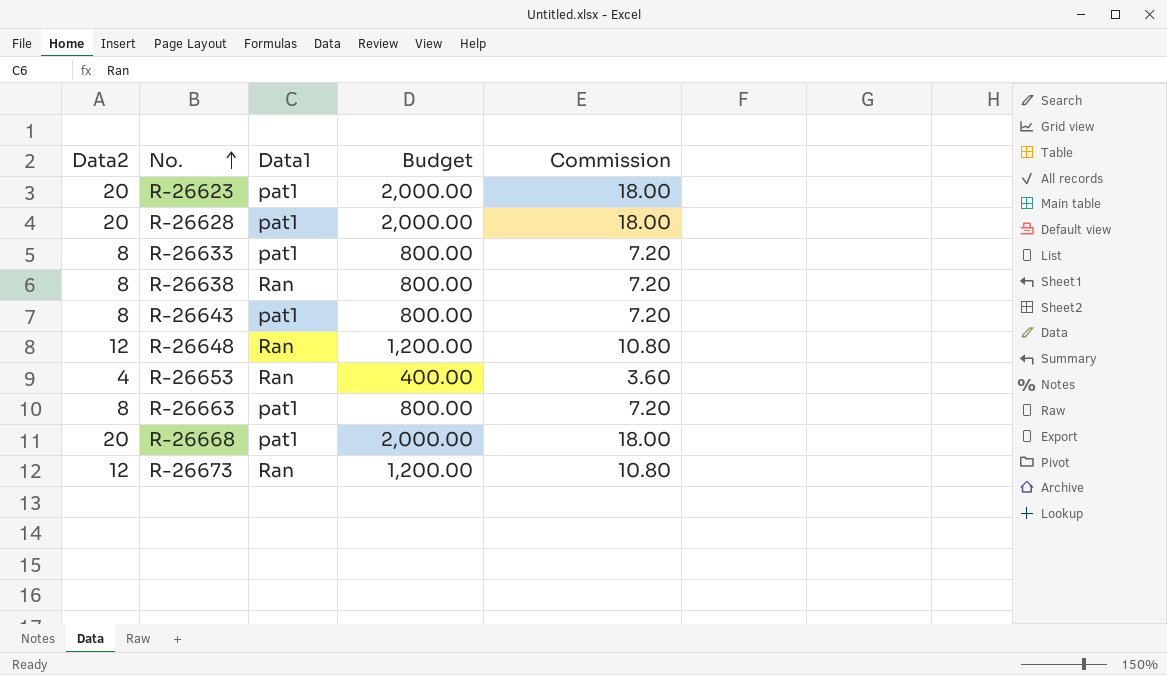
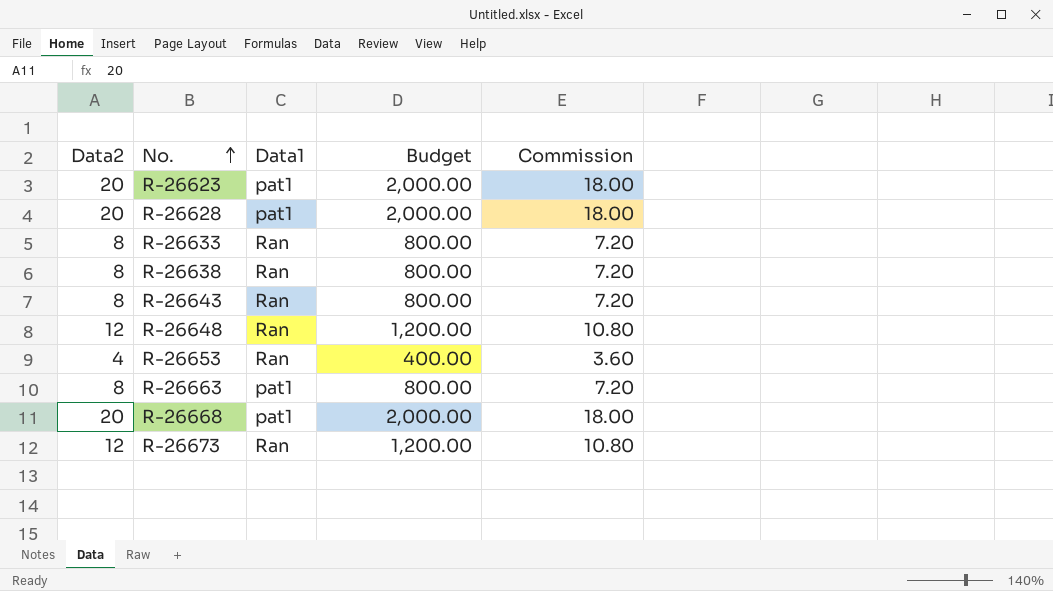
R-26633 | Data1: pat1 -> Ran
R-26643 | Data1: pat1 -> Ran

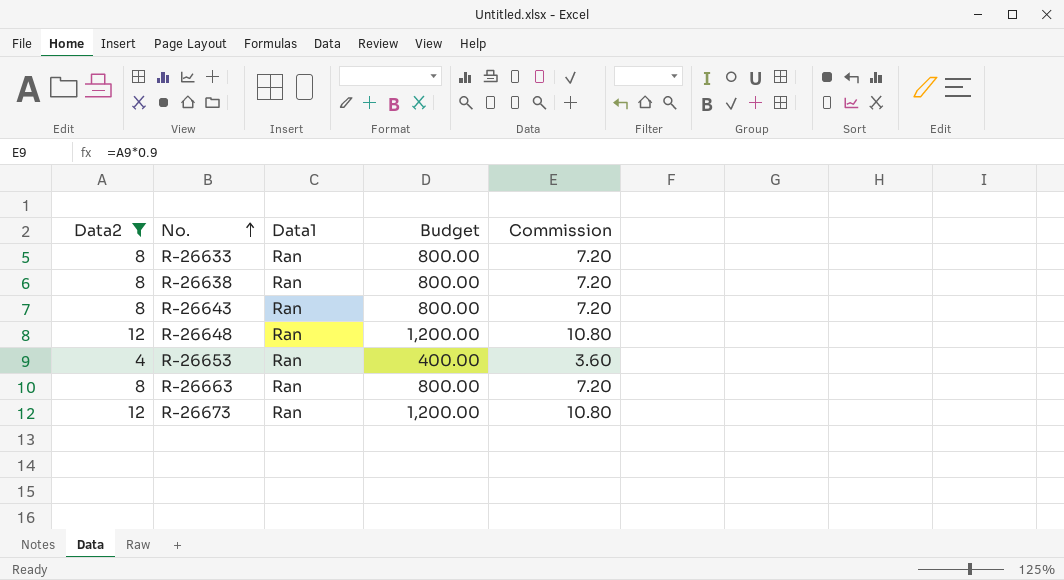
filter: none -> Data2 != 20
R-26663 | Data1: pat1 -> Ran

